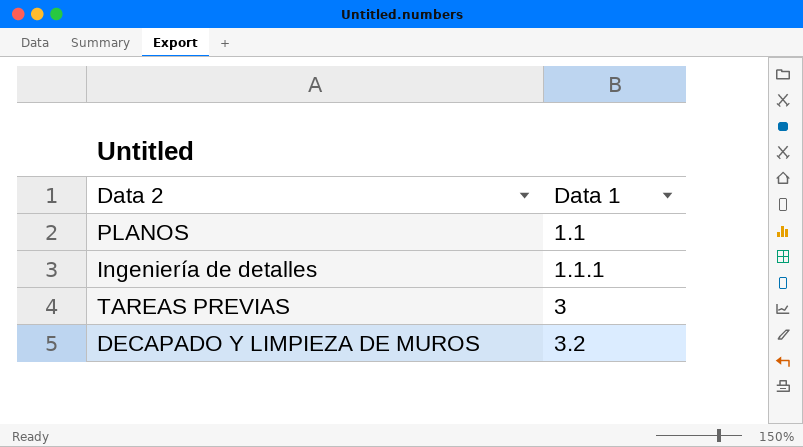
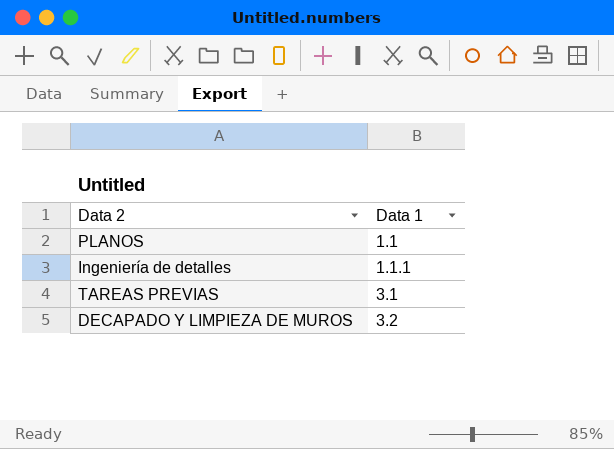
TAREAS PREVIAS | Data 1: 3 -> 3.1

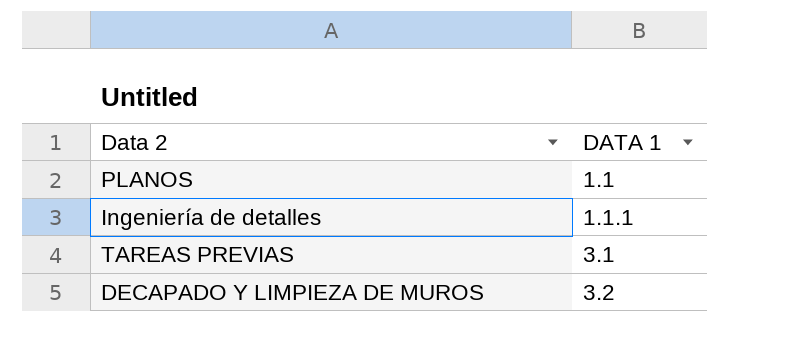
column name: Data 1 -> DATA 1

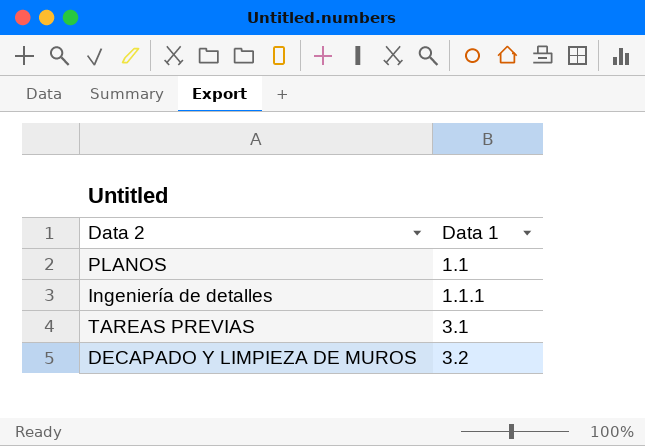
column name: DATA 1 -> Data 1

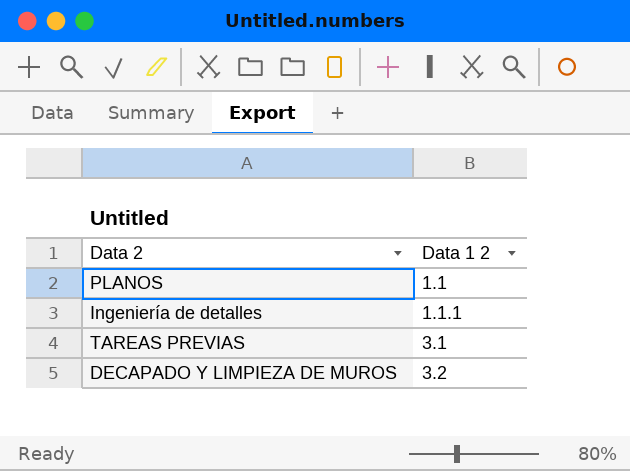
column name: Data 1 -> Data 1 2

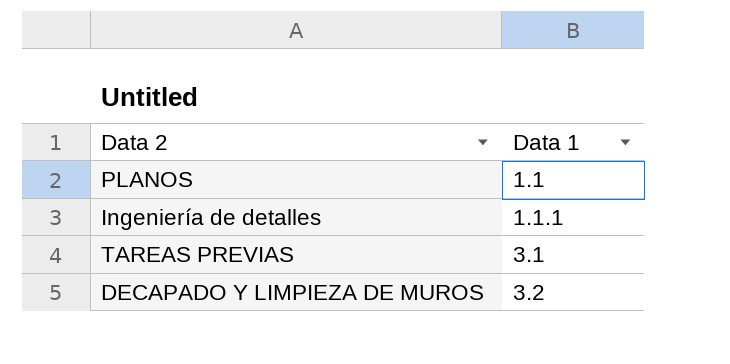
column name: Data 1 2 -> Data 1

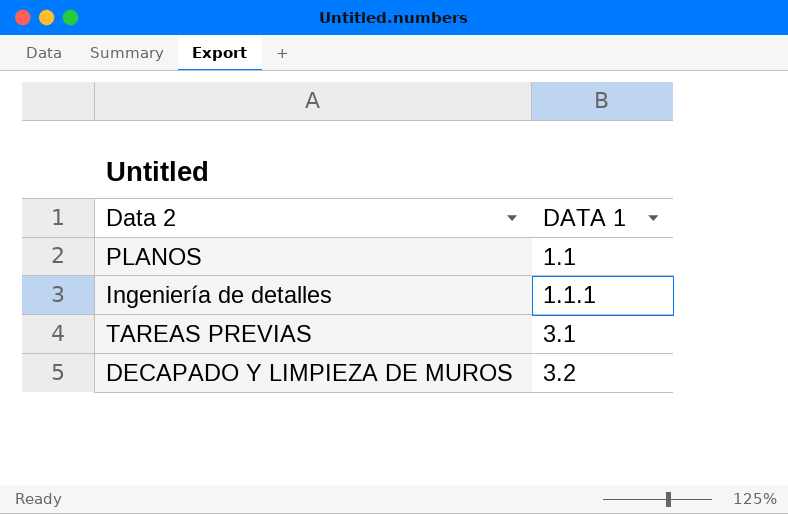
column name: Data 1 -> DATA 1

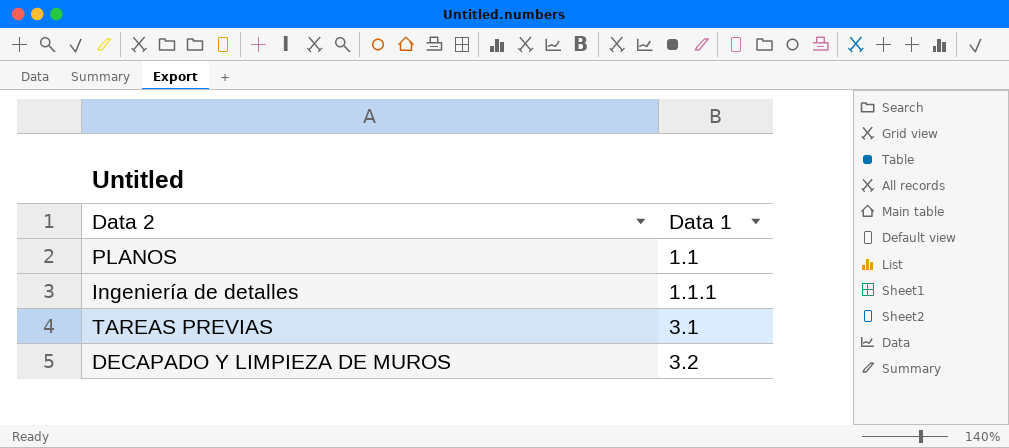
column name: DATA 1 -> Data 1

